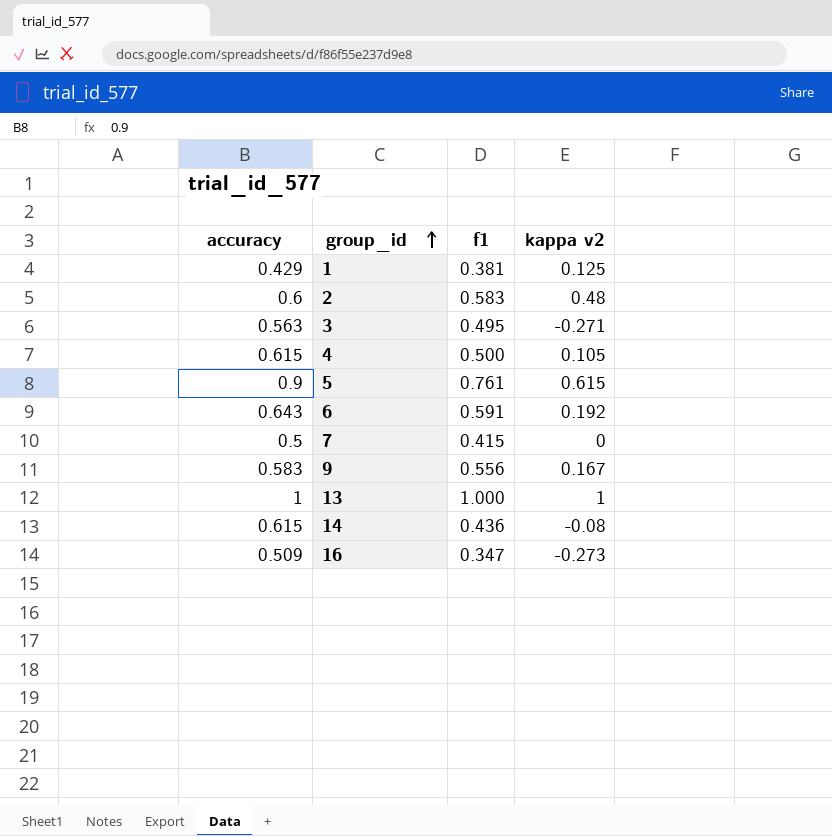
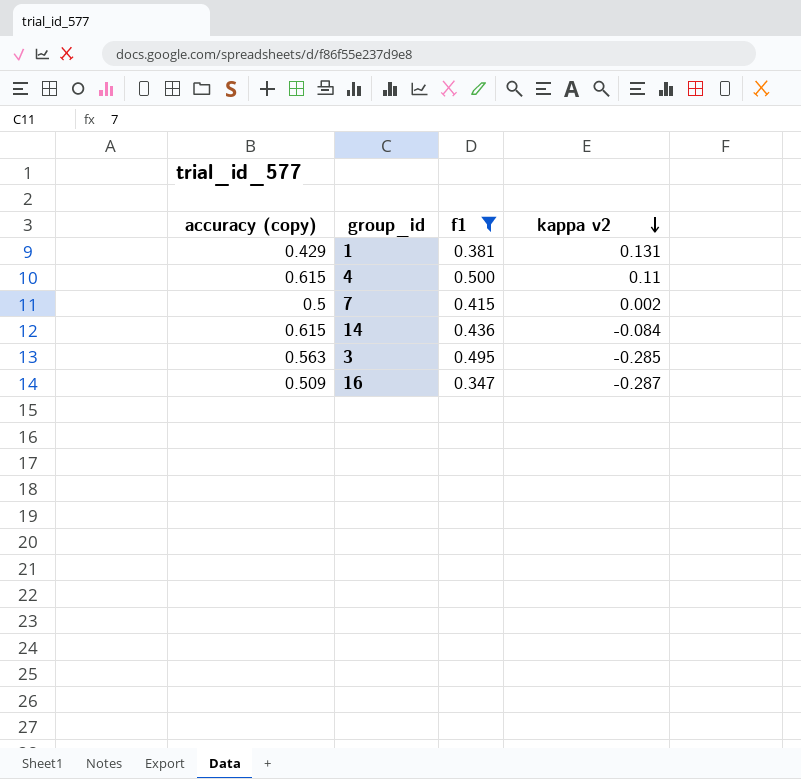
filter: none -> f1 <= 0.500
row order: group_id ascending -> kappa v2 descending
column name: accuracy -> accuracy (copy)
1 | kappa v2: 0.125 -> 0.131
4 | kappa v2: 0.105 -> 0.11
7 | kappa v2: 0 -> 0.002
14 | kappa v2: -0.08 -> -0.084
3 | kappa v2: -0.271 -> -0.285
16 | kappa v2: -0.273 -> -0.287

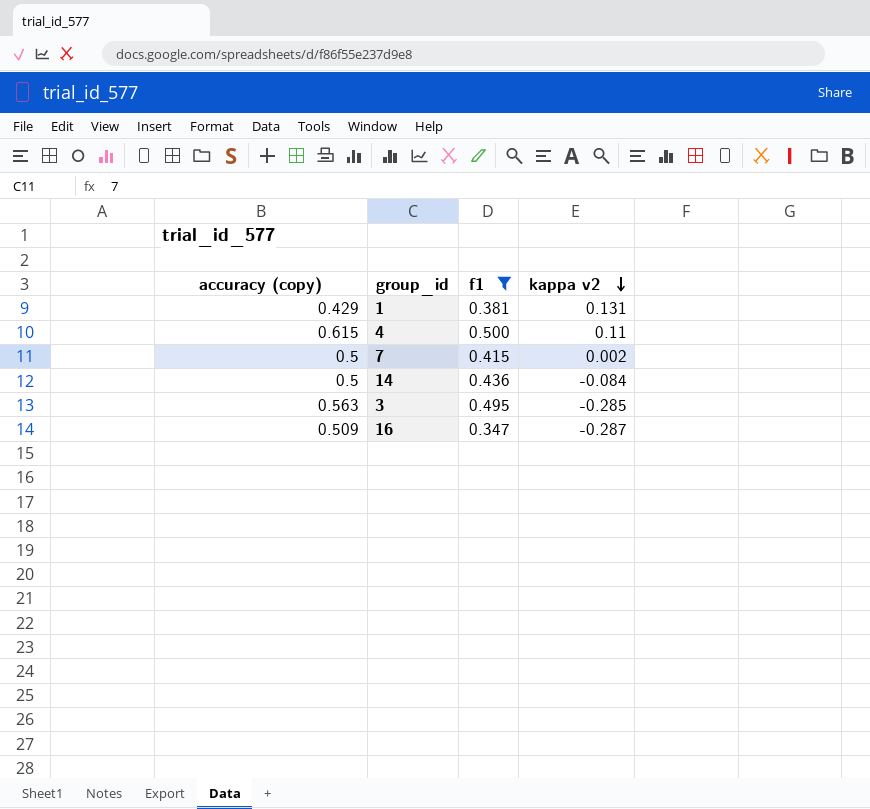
14 | accuracy (copy): 0.615 -> 0.5

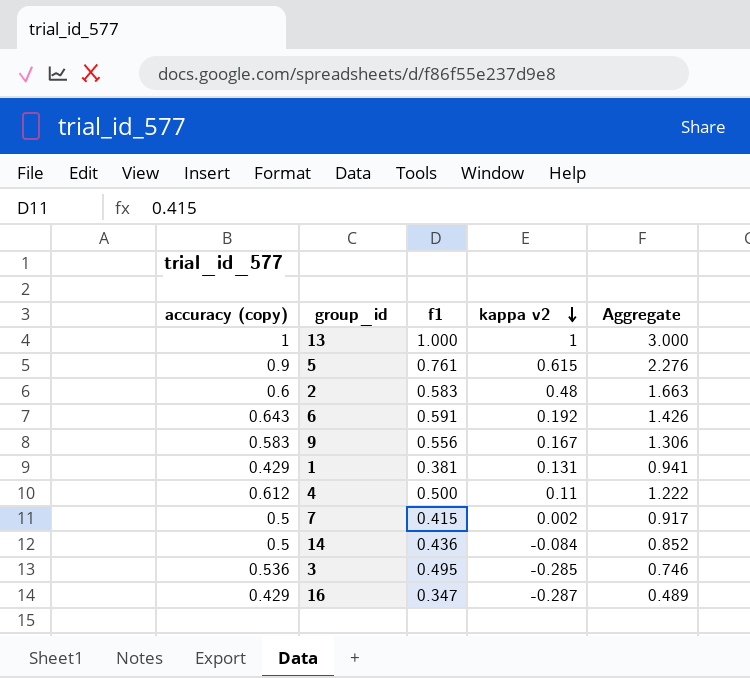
filter: f1 <= 0.500 -> none
column Aggregate | formula: none -> [accuracy (copy)] + [f1] + [kappa v2]
4 | accuracy (copy): 0.615 -> 0.612
3 | accuracy (copy): 0.563 -> 0.536
16 | accuracy (copy): 0.509 -> 0.429

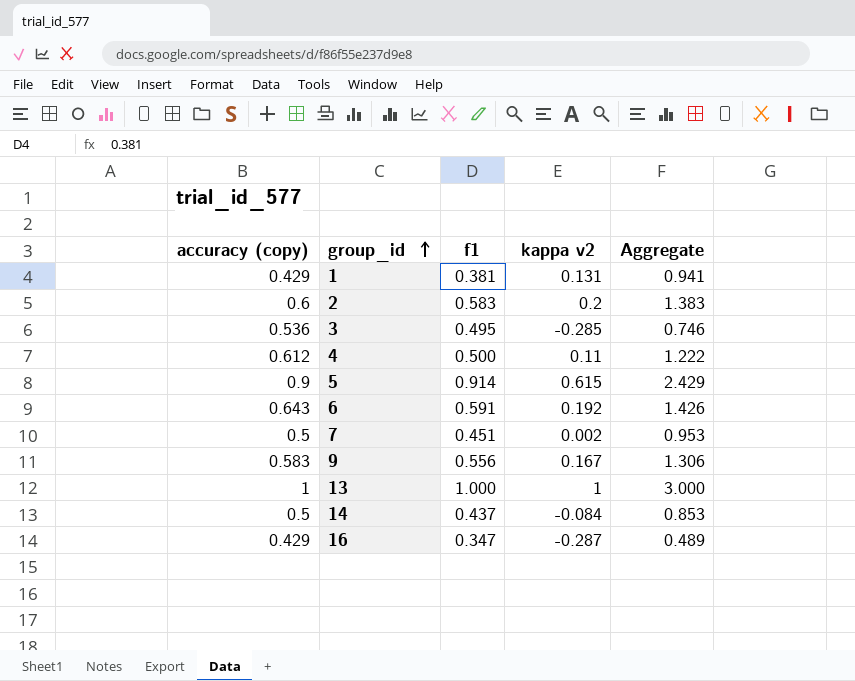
row order: kappa v2 descending -> group_id ascending
2 | kappa v2: 0.48 -> 0.2
2 | Aggregate: 1.663 -> 1.383
5 | f1: 0.761 -> 0.914
5 | Aggregate: 2.276 -> 2.429
7 | f1: 0.415 -> 0.451
7 | Aggregate: 0.917 -> 0.953
14 | f1: 0.436 -> 0.437
14 | Aggregate: 0.852 -> 0.853

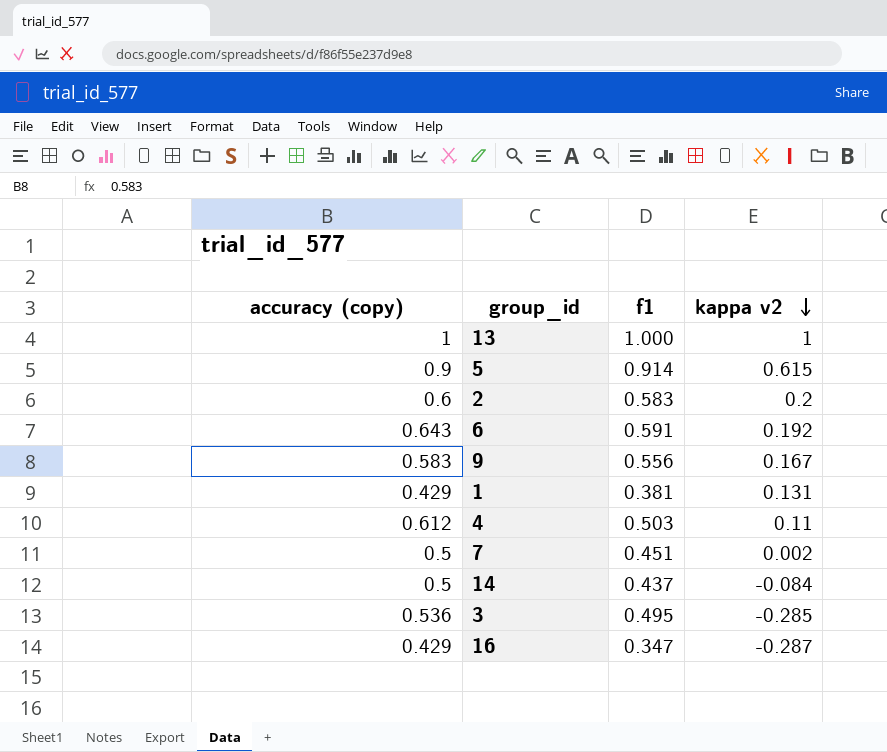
row order: group_id ascending -> kappa v2 descending
column Aggregate | formula: [accuracy (copy)] + [f1] + [kappa v2] -> none
4 | f1: 0.500 -> 0.503

